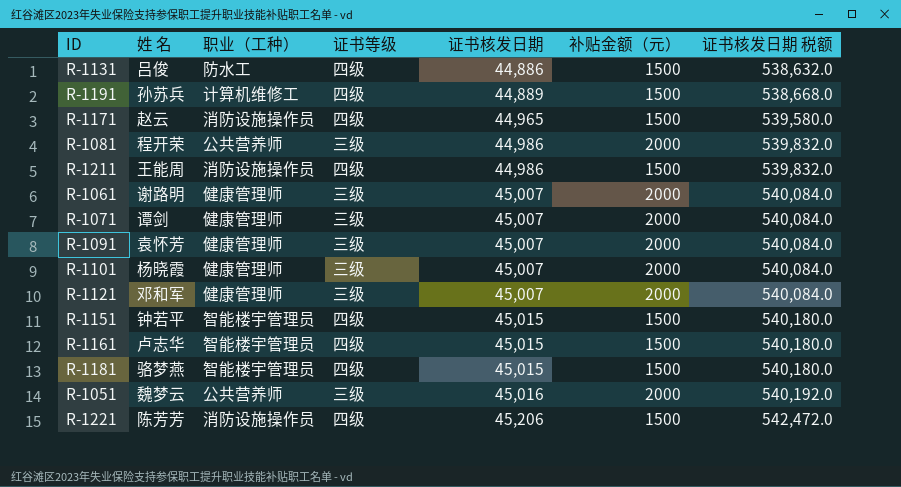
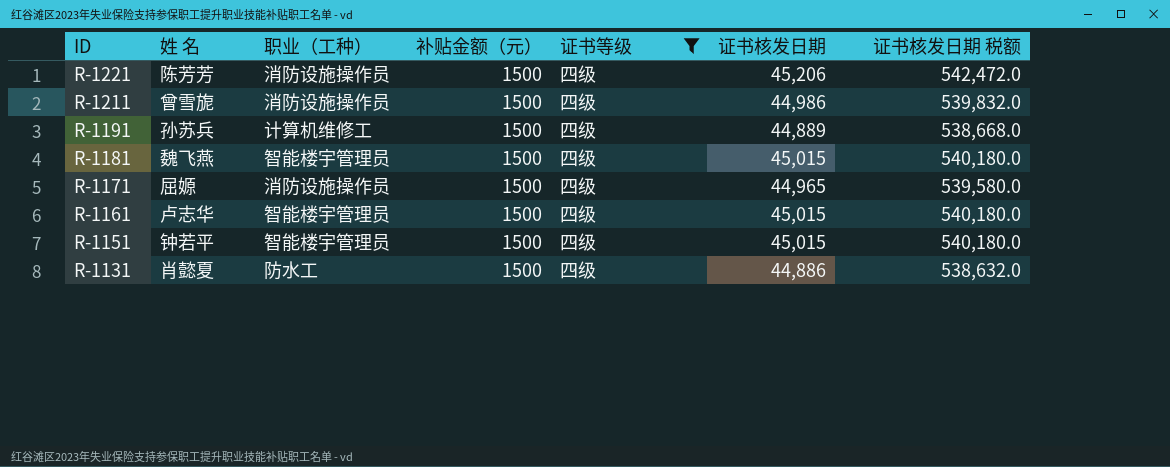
filter: none -> 证书等级 = 四级
row order: 证书核发日期 ascending -> ID descending
column 补贴金额（元） | position: 6 -> 4
R-1211 | 姓 名: 王能周 -> 曾雪旎
R-1181 | 姓 名: 骆梦燕 -> 魏飞燕
R-1171 | 姓 名: 赵云 -> 屈嫄
R-1131 | 姓 名: 吕俊 -> 肖懿夏

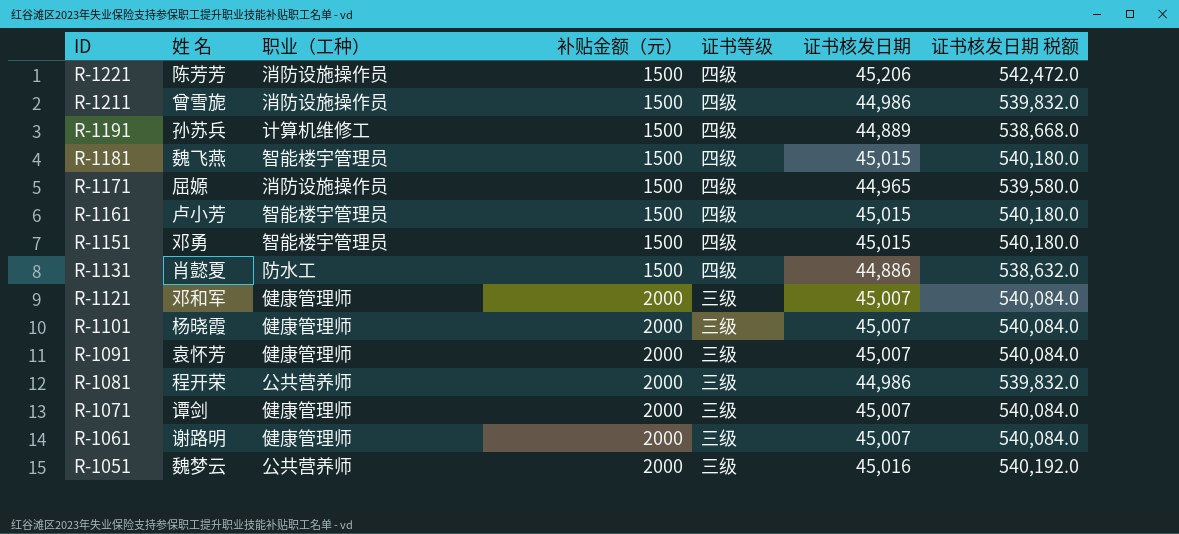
filter: 证书等级 = 四级 -> none
R-1161 | 姓 名: 卢志华 -> 卢小芳
R-1151 | 姓 名: 钟若平 -> 邓勇

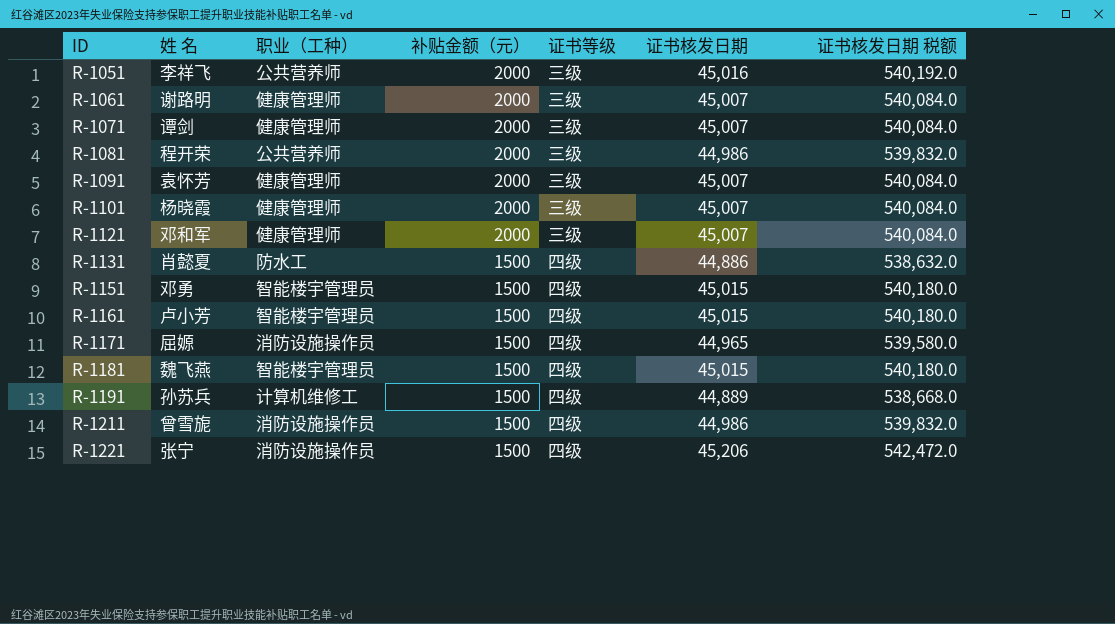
row order: ID descending -> ID ascending
R-1051 | 姓 名: 魏梦云 -> 李祥飞
R-1221 | 姓 名: 陈芳芳 -> 张宁

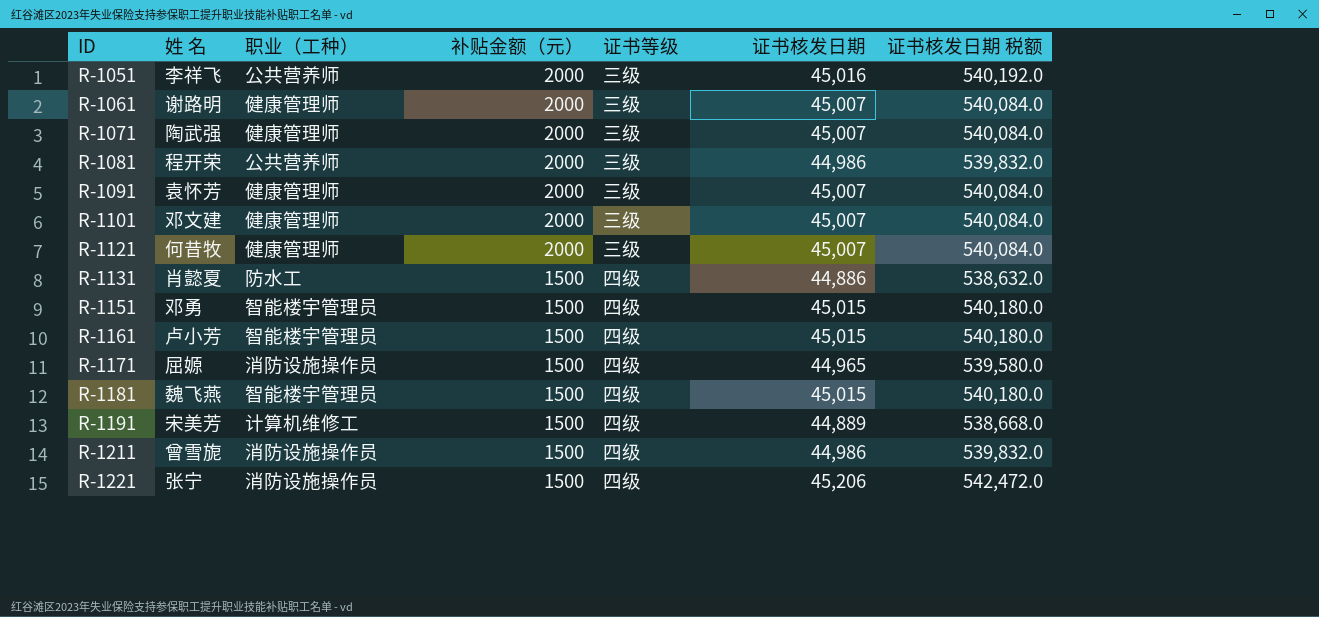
R-1071 | 姓 名: 谭剑 -> 陶武强
R-1101 | 姓 名: 杨晓霞 -> 邓文建
R-1121 | 姓 名: 邓和军 -> 何昔牧
R-1191 | 姓 名: 孙苏兵 -> 宋美芳

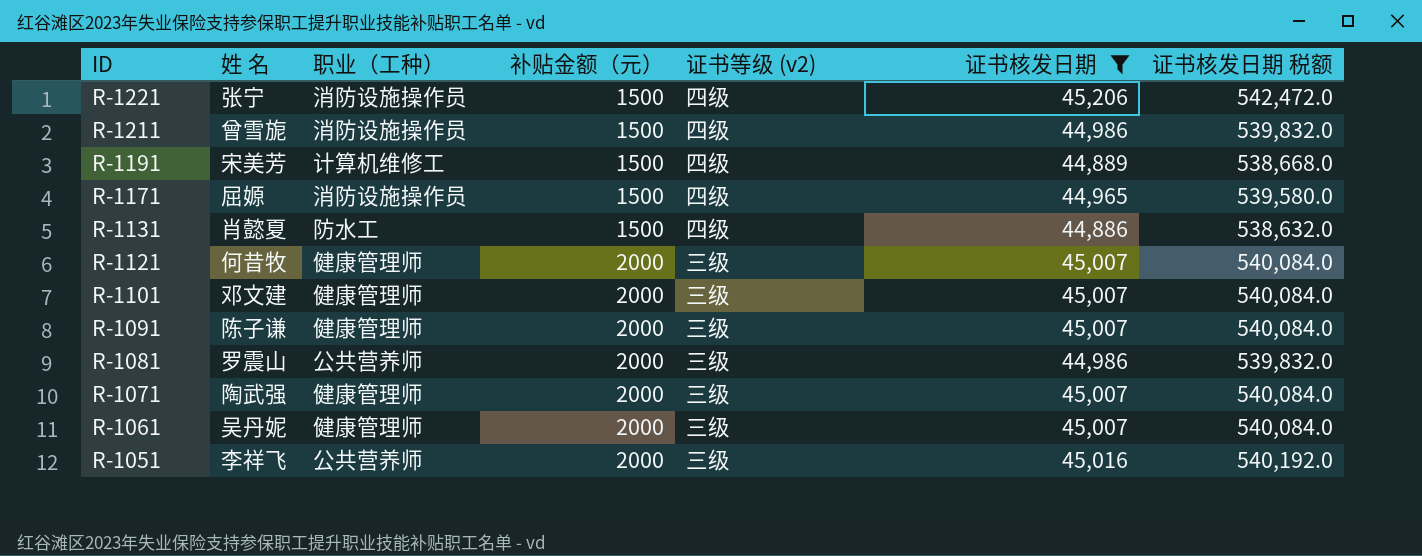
filter: none -> 证书核发日期 != 45,015
row order: ID ascending -> ID descending
column name: 证书等级 -> 证书等级 (v2)
R-1091 | 姓 名: 袁怀芳 -> 陈子谦
R-1081 | 姓 名: 程开荣 -> 罗震山
R-1061 | 姓 名: 谢路明 -> 吴丹妮

